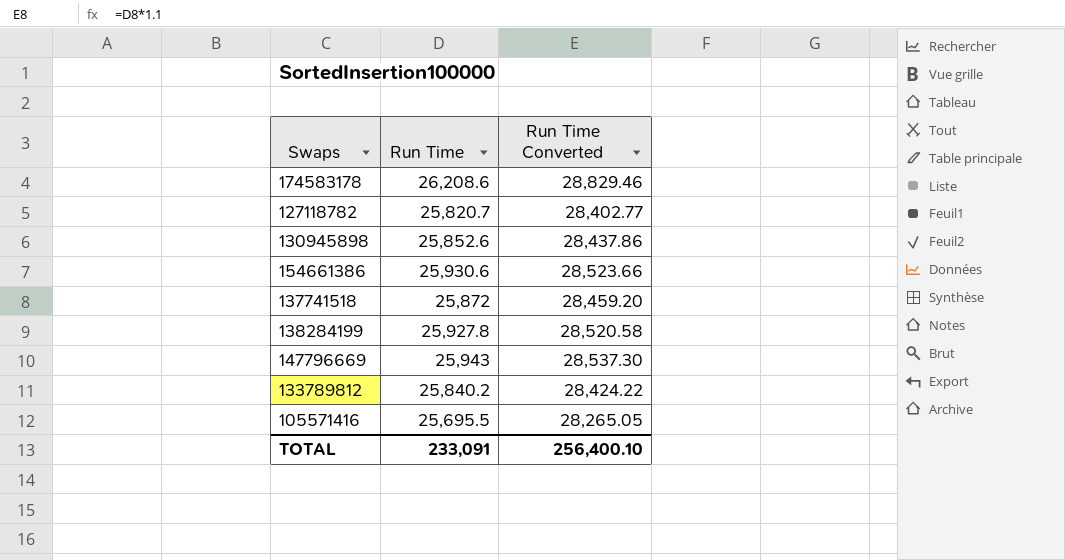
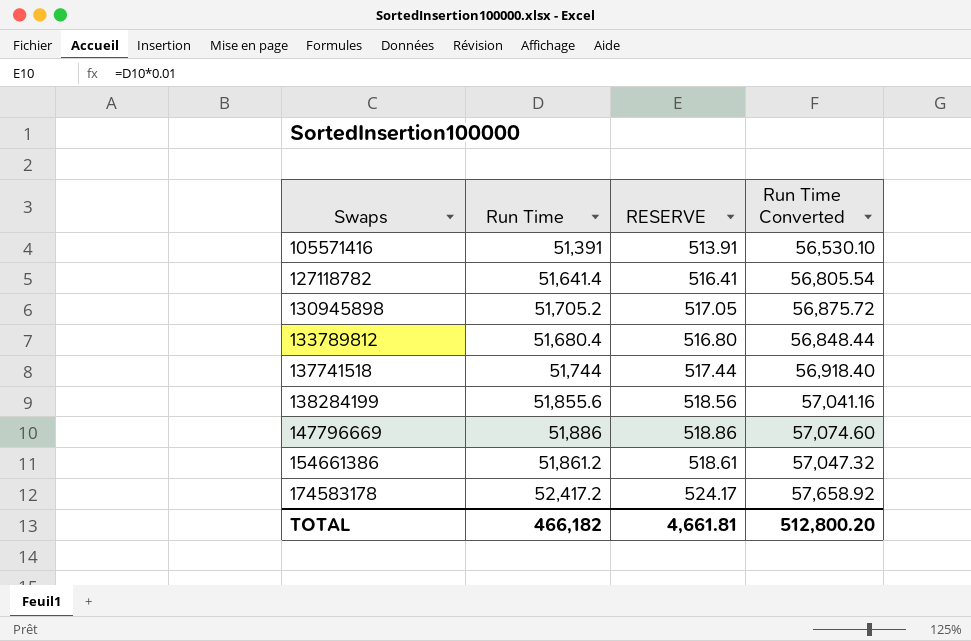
row order: none -> Swaps ascending
column RESERVE | formula: none -> [Run Time] * 0.01
105571416 | Run Time: 25,695.5 -> 51,391
105571416 | Run Time Converted: 28,265.05 -> 56,530.10
127118782 | Run Time: 25,820.7 -> 51,641.4
127118782 | Run Time Converted: 28,402.77 -> 56,805.54
130945898 | Run Time: 25,852.6 -> 51,705.2
130945898 | Run Time Converted: 28,437.86 -> 56,875.72
133789812 | Run Time: 25,840.2 -> 51,680.4
133789812 | Run Time Converted: 28,424.22 -> 56,848.44
137741518 | Run Time: 25,872 -> 51,744
137741518 | Run Time Converted: 28,459.20 -> 56,918.40
138284199 | Run Time: 25,927.8 -> 51,855.6
138284199 | Run Time Converted: 28,520.58 -> 57,041.16
147796669 | Run Time: 25,943 -> 51,886
147796669 | Run Time Converted: 28,537.30 -> 57,074.60
154661386 | Run Time: 25,930.6 -> 51,861.2
154661386 | Run Time Converted: 28,523.66 -> 57,047.32
174583178 | Run Time: 26,208.6 -> 52,417.2
174583178 | Run Time Converted: 28,829.46 -> 57,658.92
TOTAL | Run Time: 233,091 -> 466,182
TOTAL | Run Time Converted: 256,400.10 -> 512,800.20

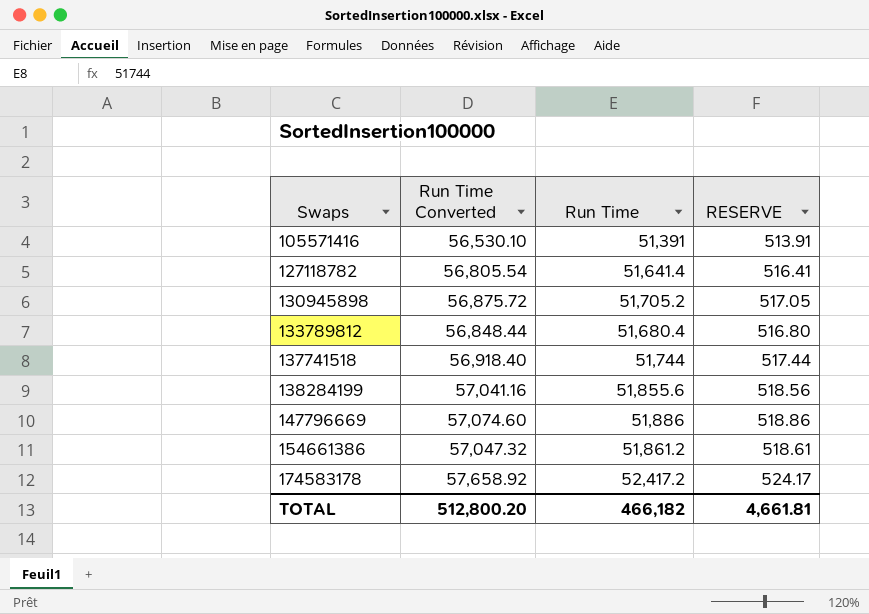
column Run Time Converted | position: 4 -> 2

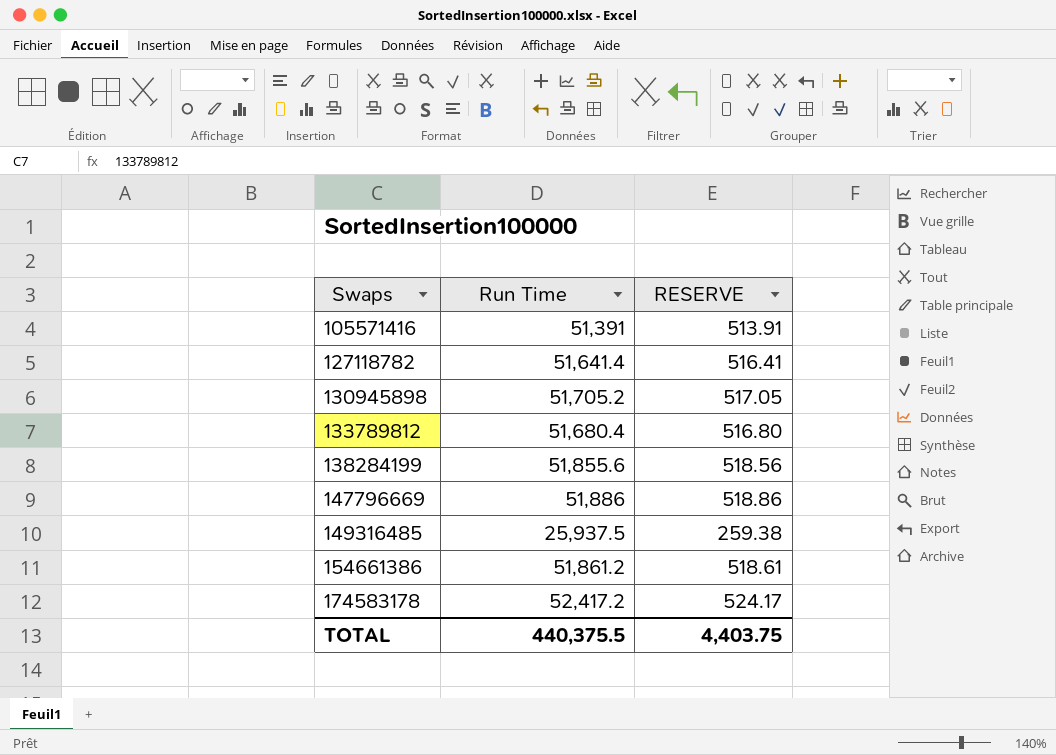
column Run Time Converted | formula: [Run Time] * 1.1 -> none
row 137741518: 56,918.40 | 51,744 | 517.44 -> none
row 149316485: none -> 25,937.5 | 259.38
TOTAL | Run Time: 466,182 -> 440,375.5
TOTAL | RESERVE: 4,661.81 -> 4,403.75

